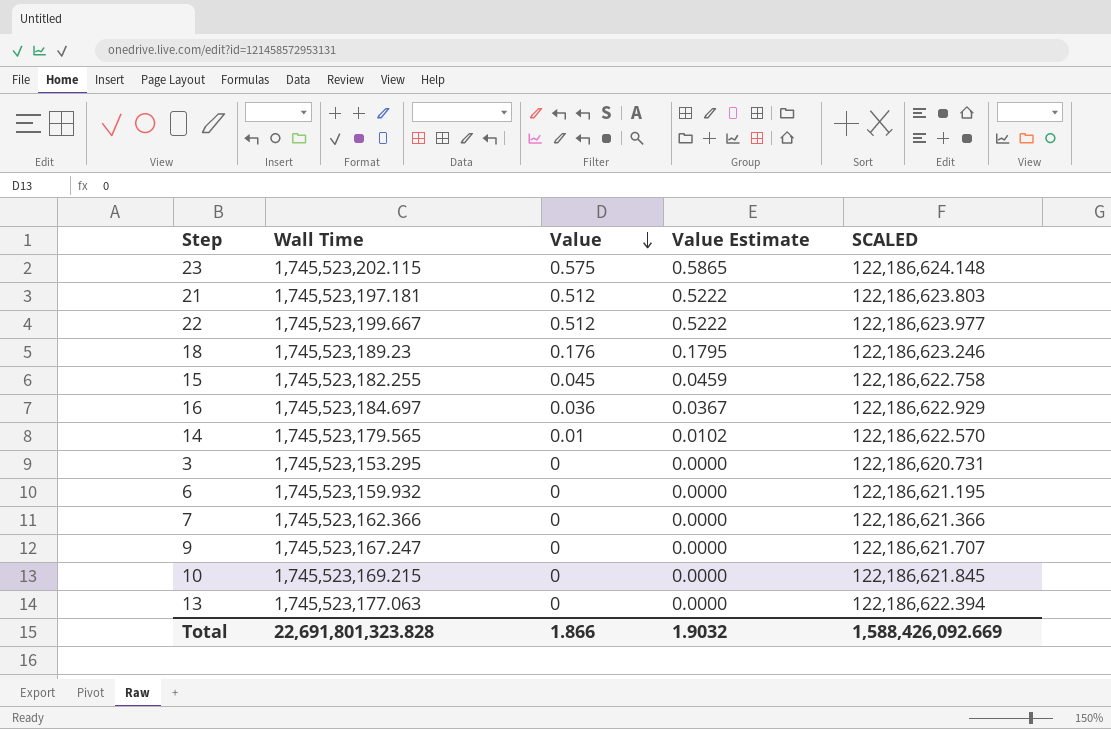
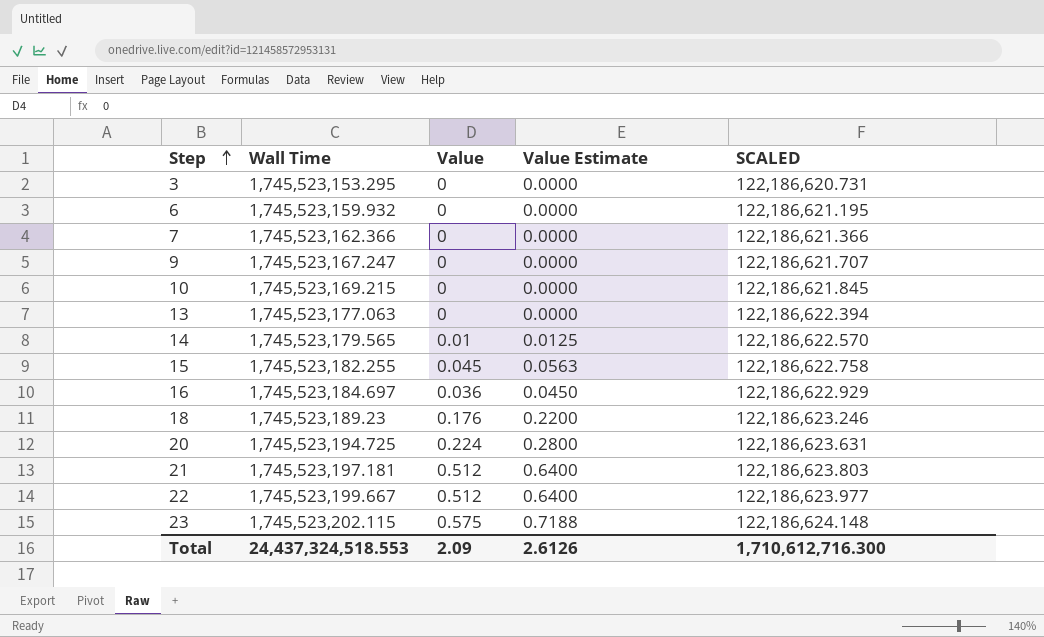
row order: Value descending -> Step ascending
column Value Estimate | formula: [Value] * 1.02 -> [Value] * 1.25
row 20: none -> 1,745,523,194.725 | 0.224 | 0.2800 | 122,186,623.631
Total | Wall Time: 22,691,801,323.828 -> 24,437,324,518.553
Total | Value: 1.866 -> 2.09
Total | Value Estimate: 1.9032 -> 2.6126
Total | SCALED: 1,588,426,092.669 -> 1,710,612,716.300

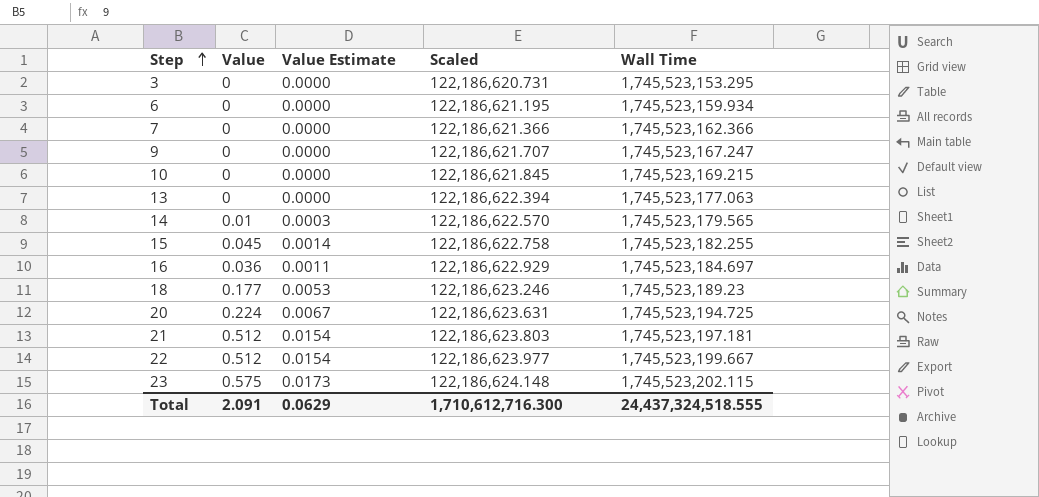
column Value Estimate | formula: [Value] * 1.25 -> [Value] * 0.03
column name: SCALED -> Scaled
column Wall Time | position: 2 -> 5
6 | Wall Time: 1,745,523,159.932 -> 1,745,523,159.934
18 | Value: 0.176 -> 0.177
Total | Value: 2.09 -> 2.091
Total | Value Estimate: 2.6126 -> 0.0629
Total | Wall Time: 24,437,324,518.553 -> 24,437,324,518.555

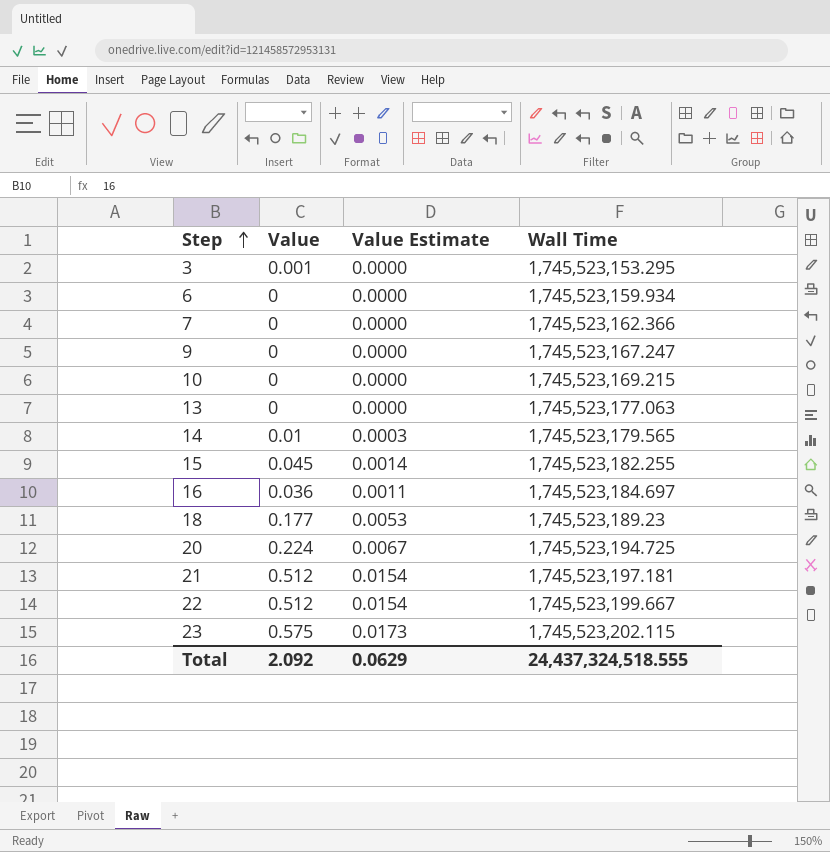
column Scaled | formula: [Wall Time] * 0.07 -> none
3 | Value: 0 -> 0.001
Total | Value: 2.091 -> 2.092

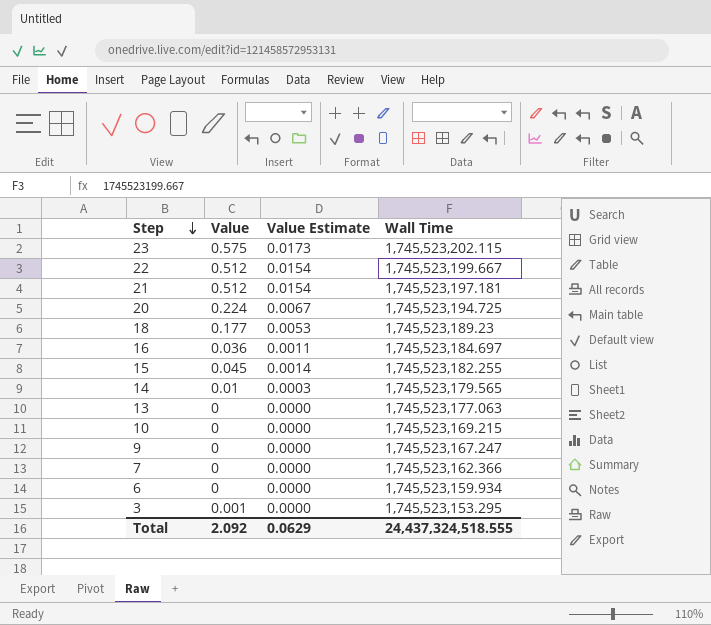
row order: Step ascending -> Step descending

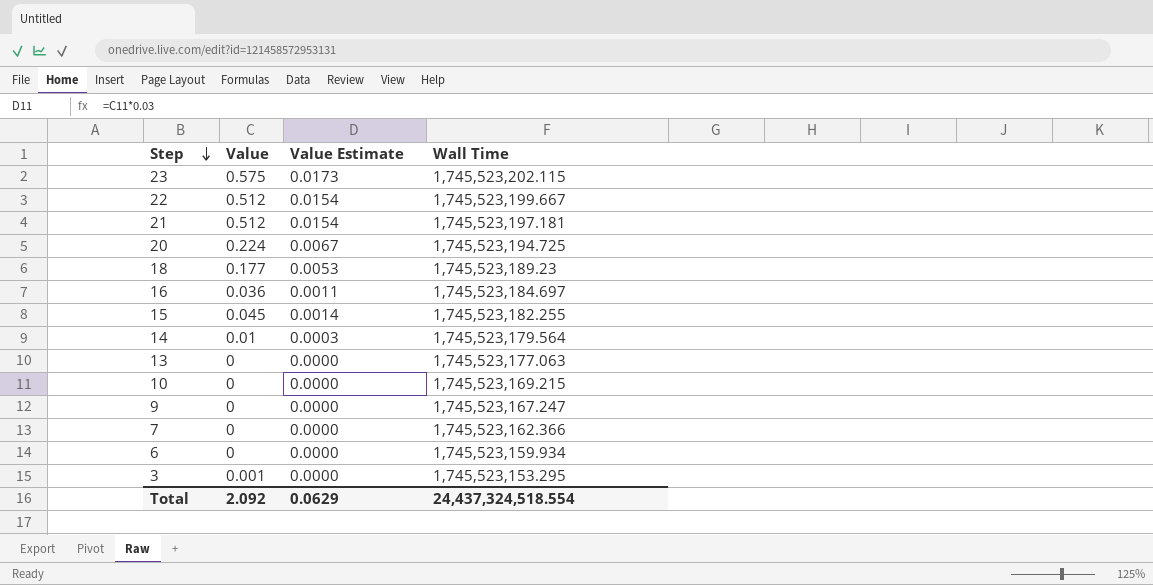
14 | Wall Time: 1,745,523,179.565 -> 1,745,523,179.564
Total | Wall Time: 24,437,324,518.555 -> 24,437,324,518.554

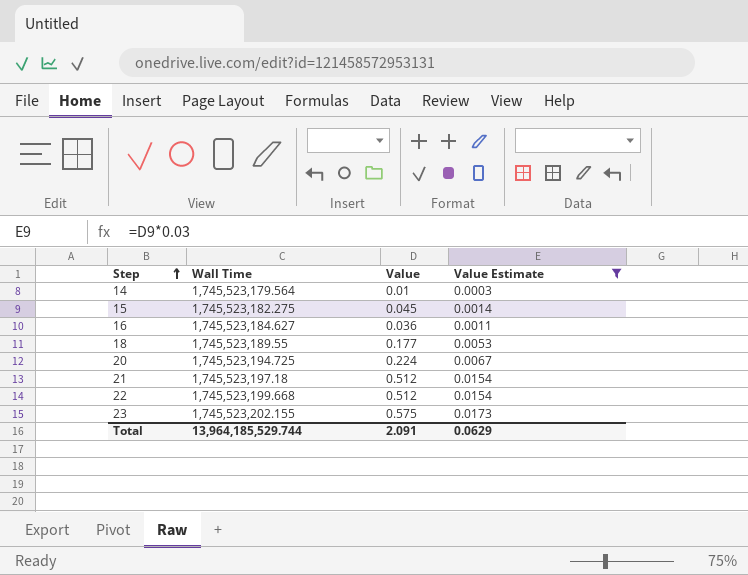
filter: none -> Value Estimate != 0.0000
row order: Step descending -> Step ascending
column Wall Time | position: 4 -> 2
15 | Wall Time: 1,745,523,182.255 -> 1,745,523,182.275
16 | Wall Time: 1,745,523,184.697 -> 1,745,523,184.627
18 | Wall Time: 1,745,523,189.23 -> 1,745,523,189.55
21 | Wall Time: 1,745,523,197.181 -> 1,745,523,197.18
22 | Wall Time: 1,745,523,199.667 -> 1,745,523,199.668
23 | Wall Time: 1,745,523,202.115 -> 1,745,523,202.155
Total | Wall Time: 24,437,324,518.554 -> 13,964,185,529.744
Total | Value: 2.092 -> 2.091

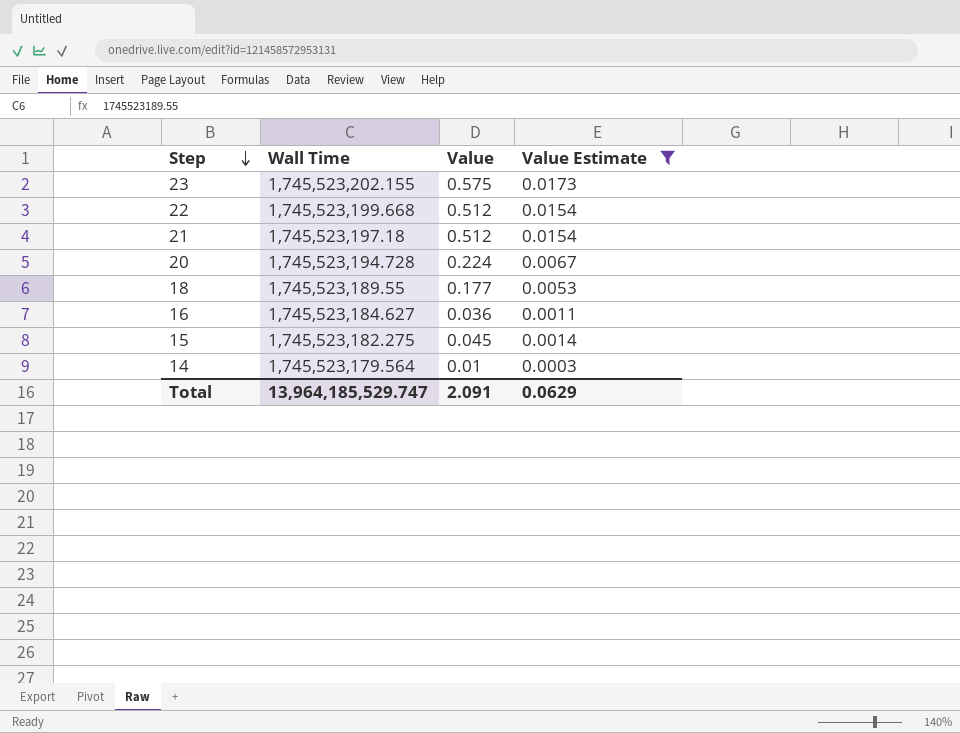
row order: Step ascending -> Step descending
20 | Wall Time: 1,745,523,194.725 -> 1,745,523,194.728
Total | Wall Time: 13,964,185,529.744 -> 13,964,185,529.747

